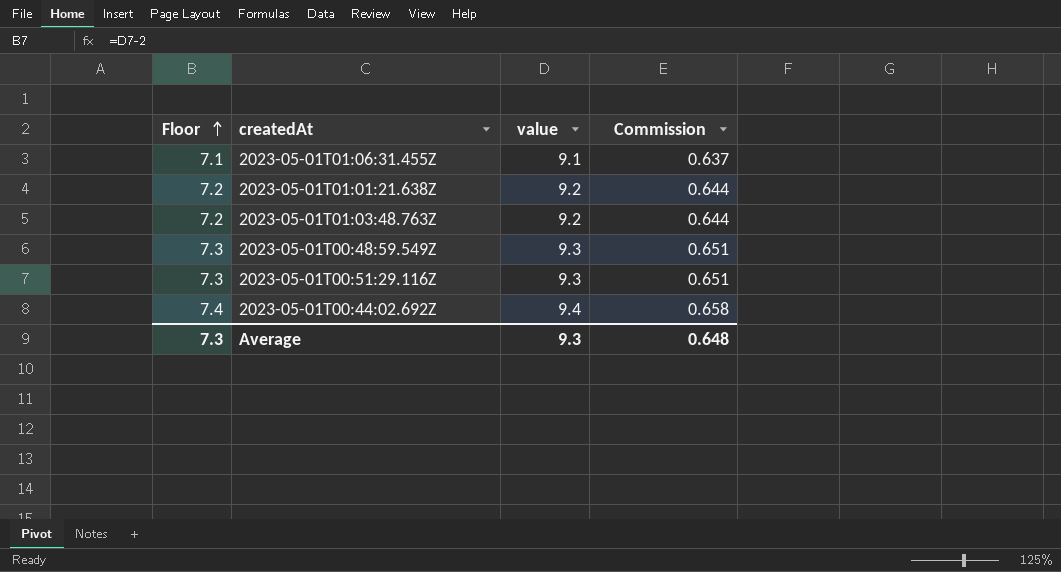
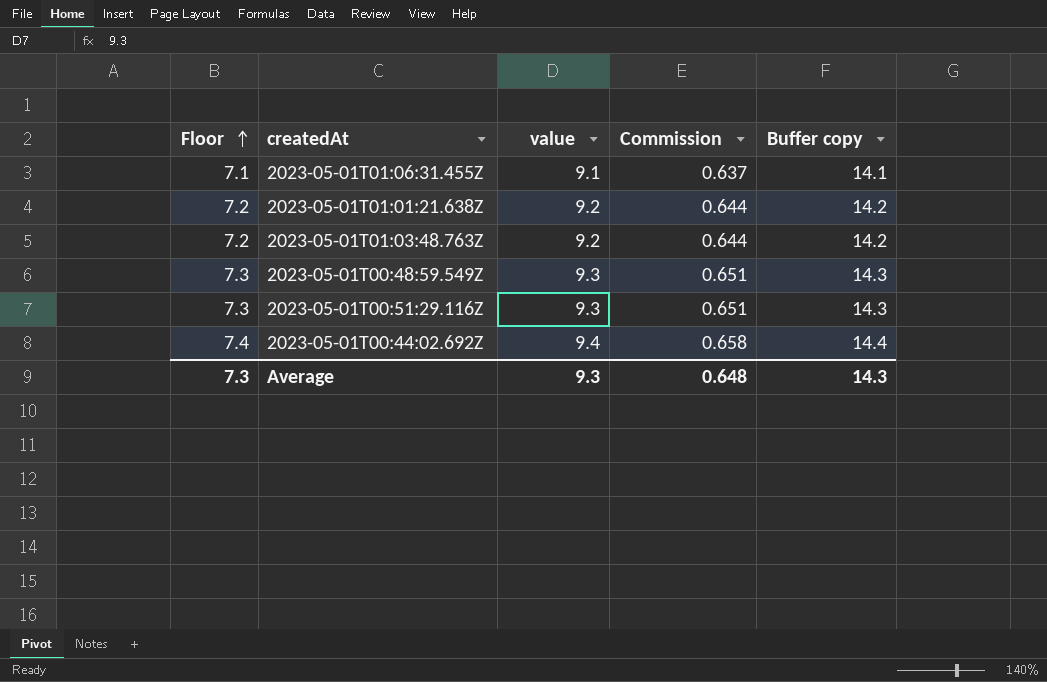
column Buffer copy | formula: none -> [value] + 5

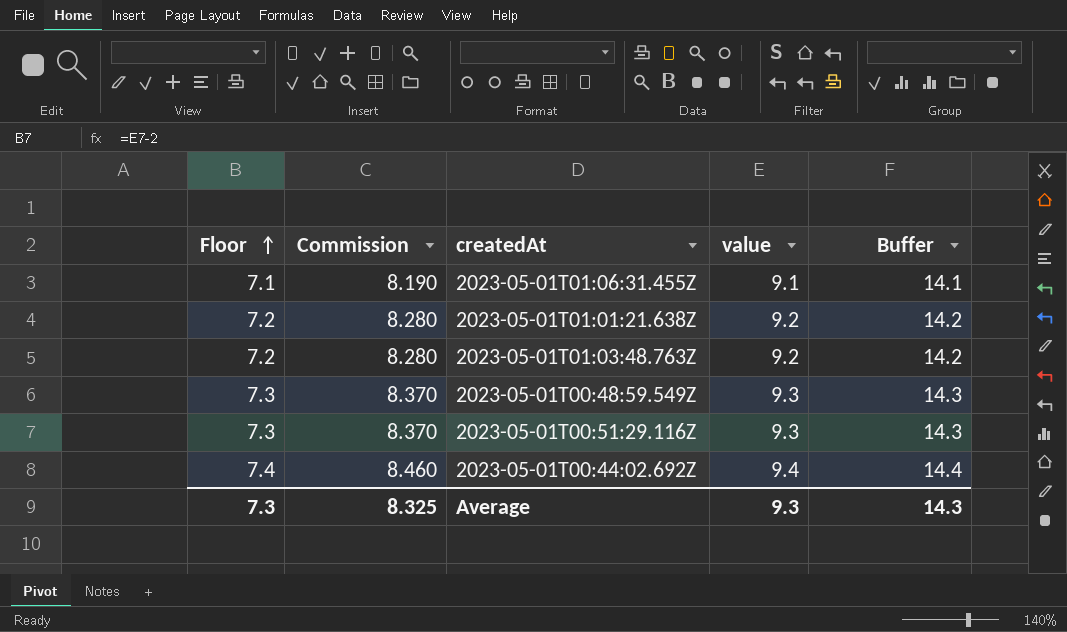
column Commission | formula: [value] * 0.07 -> [value] * 0.9
column Commission | position: 4 -> 2
column name: Buffer copy -> Buffer
Average | Commission: 0.648 -> 8.325

